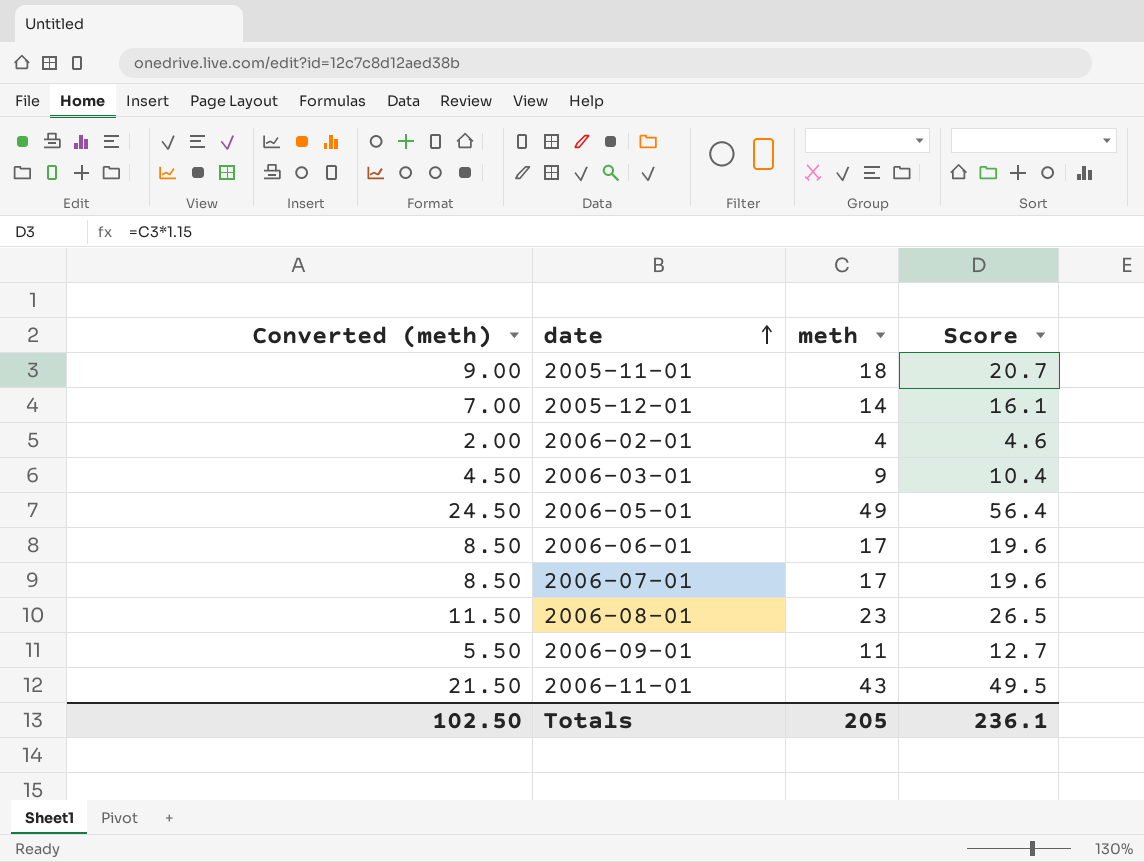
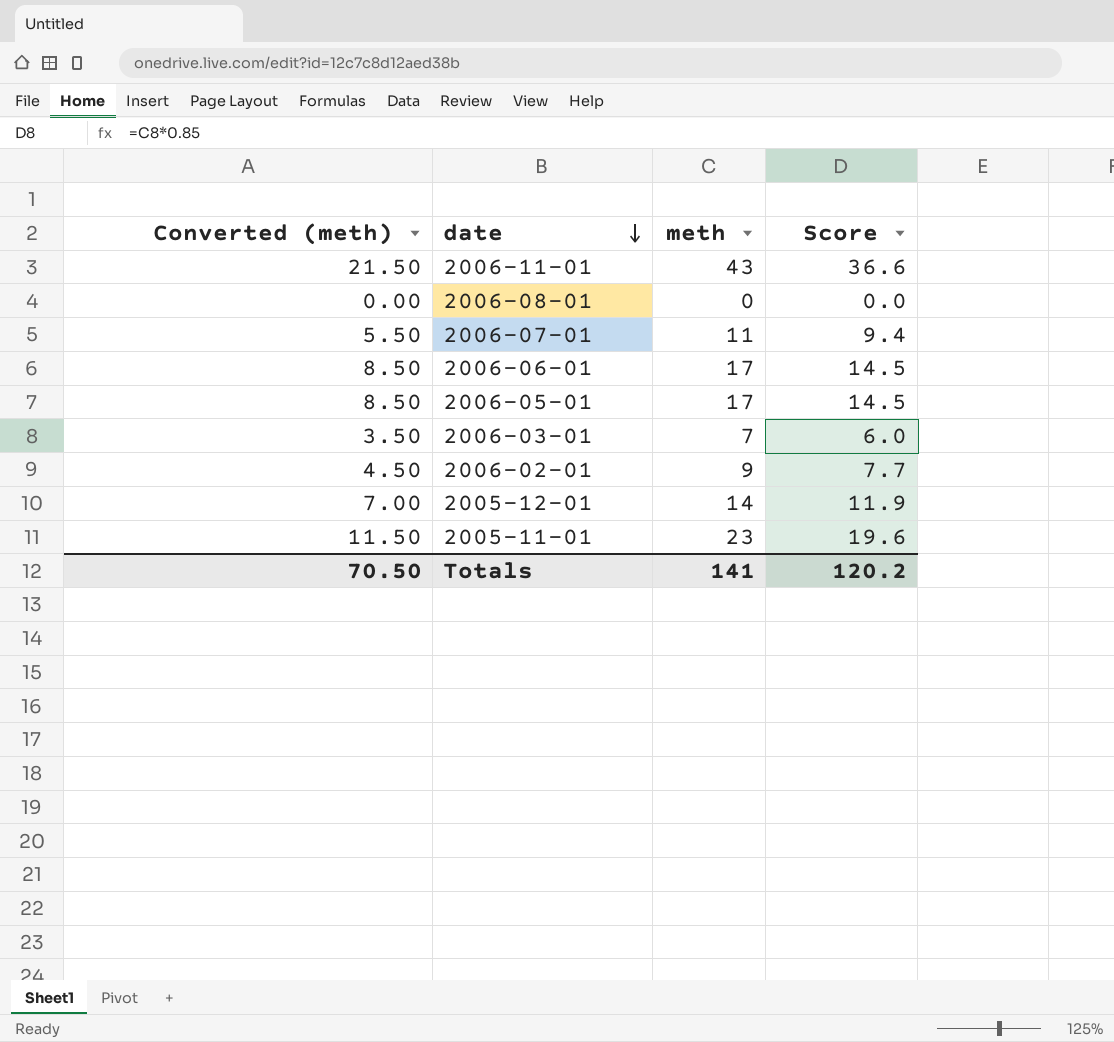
row order: date ascending -> date descending
column Score | formula: [meth] * 1.15 -> [meth] * 0.85
row 2006-09-01: 5.50 | 11 | 12.7 -> none
2006-08-01 | Converted (meth): 11.50 -> 0.00
2006-08-01 | meth: 23 -> 0
2006-07-01 | Converted (meth): 8.50 -> 5.50
2006-07-01 | meth: 17 -> 11
2006-05-01 | Converted (meth): 24.50 -> 8.50
2006-05-01 | meth: 49 -> 17
2006-03-01 | Converted (meth): 4.50 -> 3.50
2006-03-01 | meth: 9 -> 7
2006-02-01 | Converted (meth): 2.00 -> 4.50
2006-02-01 | meth: 4 -> 9
2005-11-01 | Converted (meth): 9.00 -> 11.50
2005-11-01 | meth: 18 -> 23
Totals | Converted (meth): 102.50 -> 70.50
Totals | meth: 205 -> 141
Totals | Score: 236.1 -> 120.2

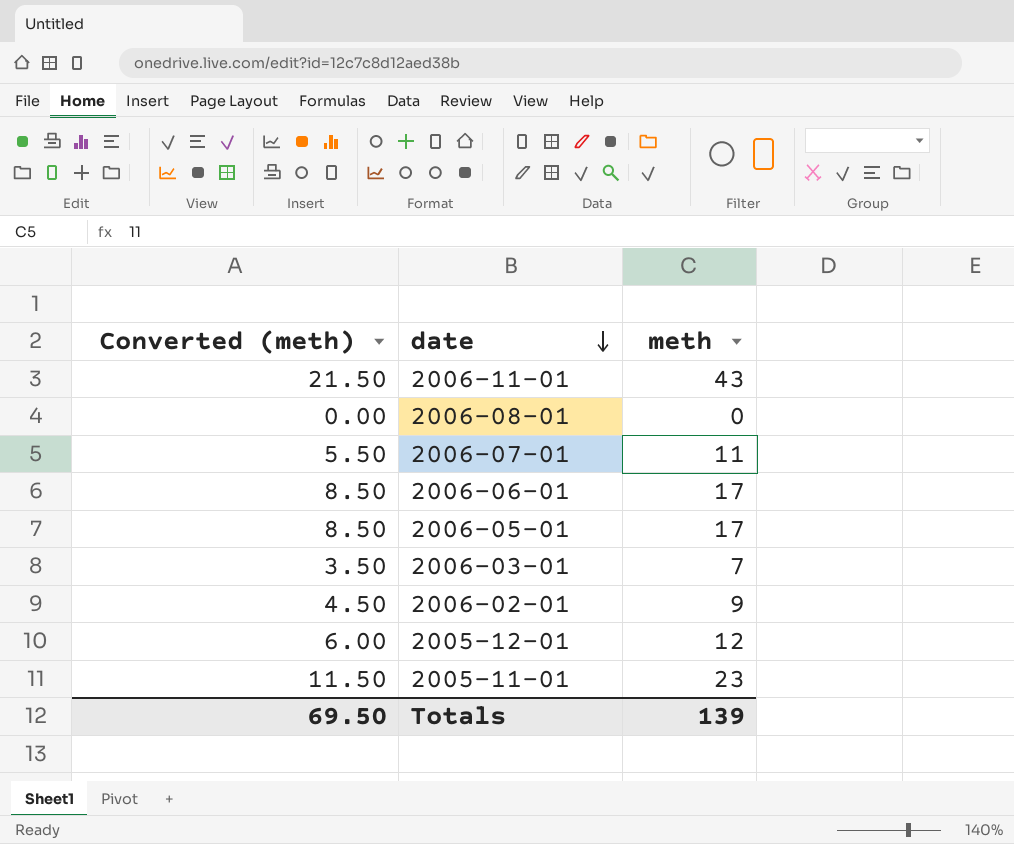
column Score | formula: [meth] * 0.85 -> none
2005-12-01 | Converted (meth): 7.00 -> 6.00
2005-12-01 | meth: 14 -> 12
Totals | Converted (meth): 70.50 -> 69.50
Totals | meth: 141 -> 139

